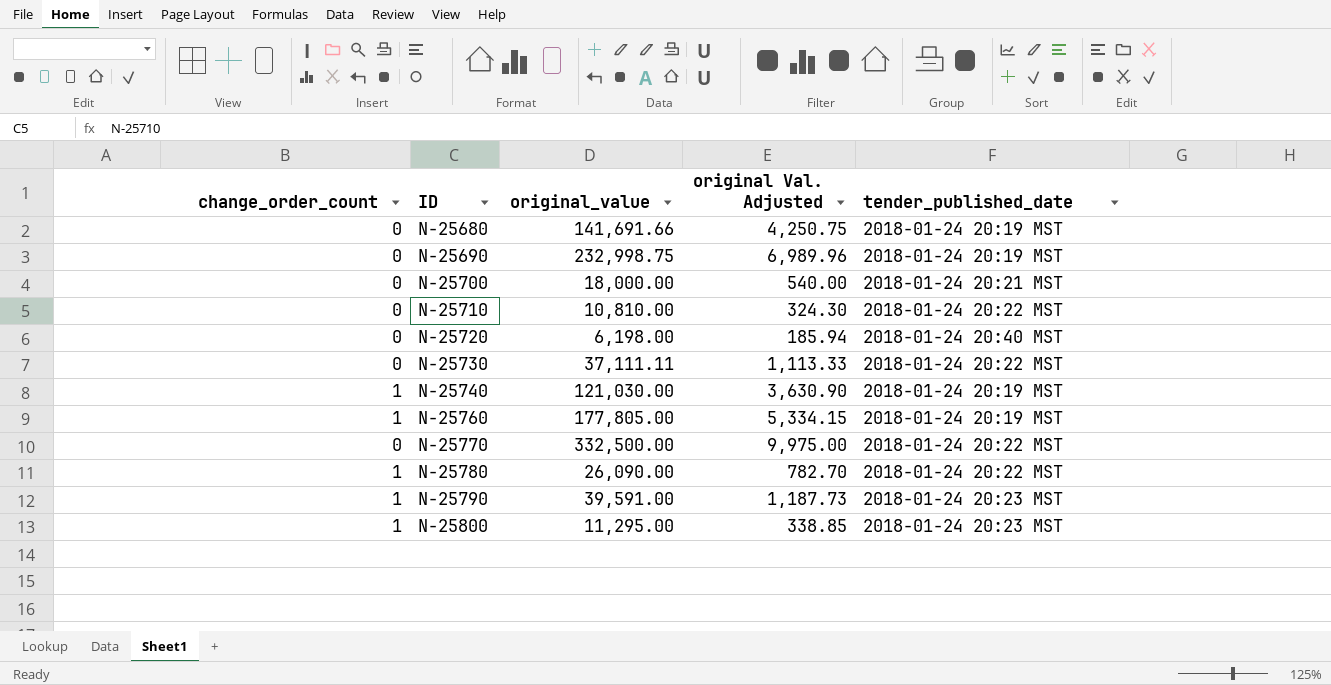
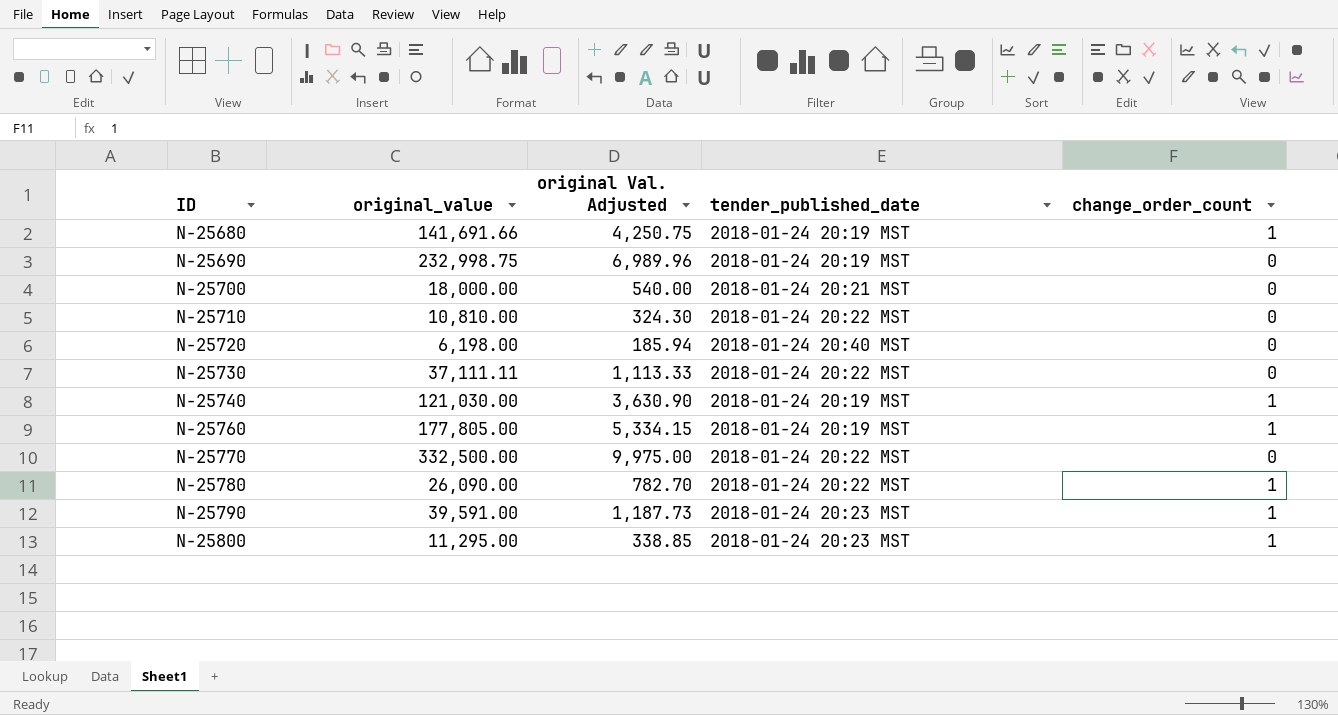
column change_order_count | position: 1 -> 5
N-25680 | change_order_count: 0 -> 1

